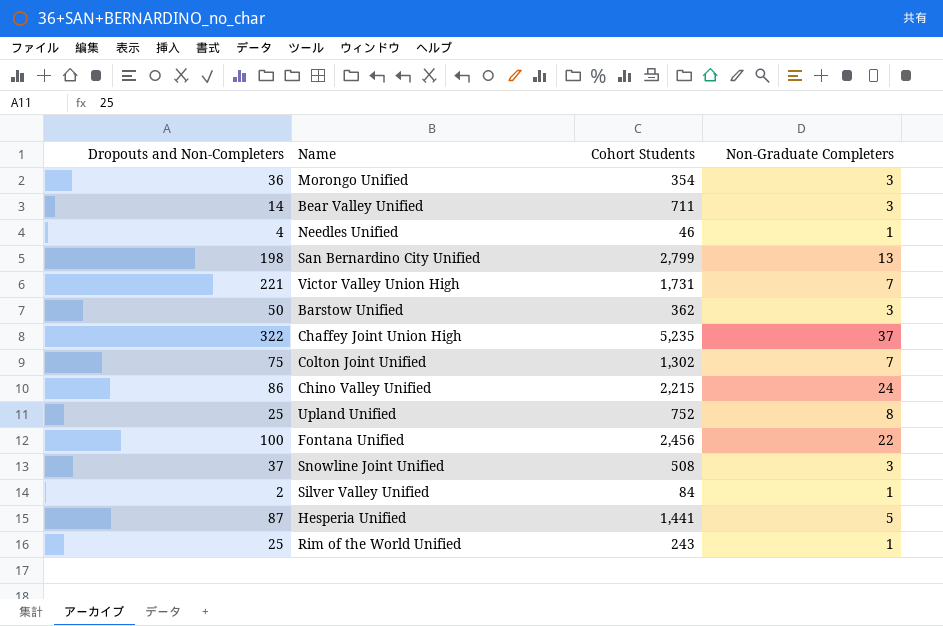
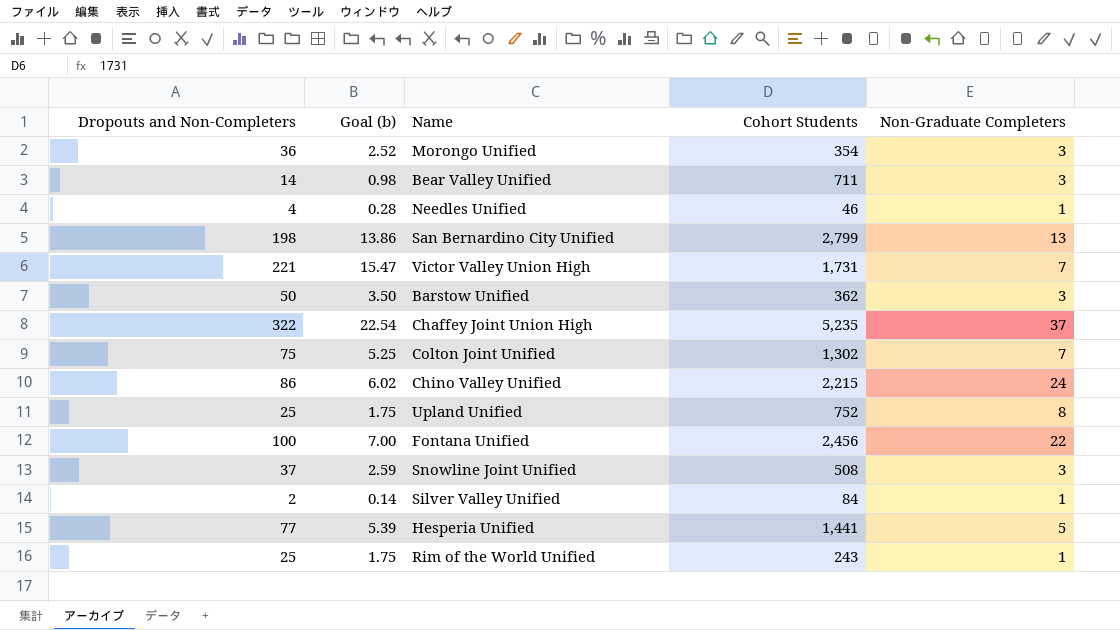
column Goal (b) | formula: none -> [Dropouts and Non-Completers] * 0.07
Hesperia Unified | Dropouts and Non-Completers: 87 -> 77

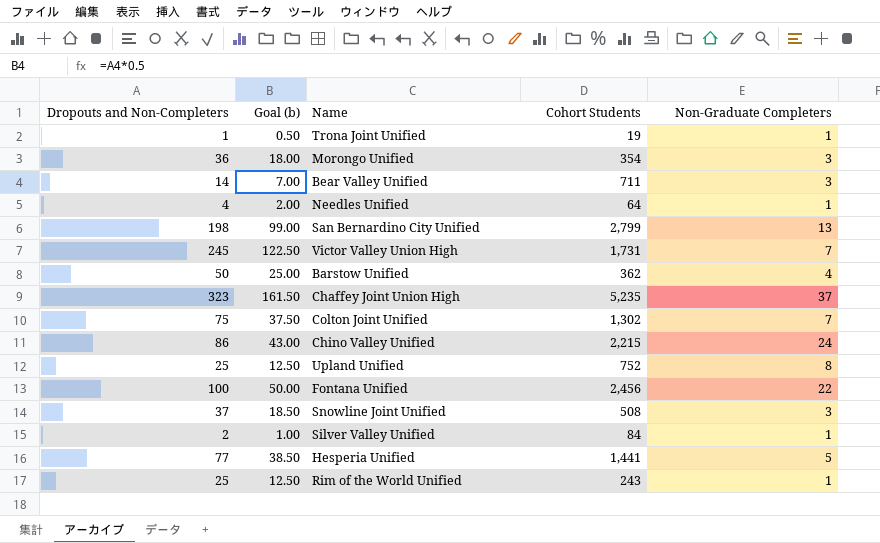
column Goal (b) | formula: [Dropouts and Non-Completers] * 0.07 -> [Dropouts and Non-Completers] * 0.5
row Trona Joint Unified: none -> 1 | 0.50 | 19 | 1
Needles Unified | Cohort Students: 46 -> 64
Victor Valley Union High | Dropouts and Non-Completers: 221 -> 245
Barstow Unified | Non-Graduate Completers: 3 -> 4
Chaffey Joint Union High | Dropouts and Non-Completers: 322 -> 323

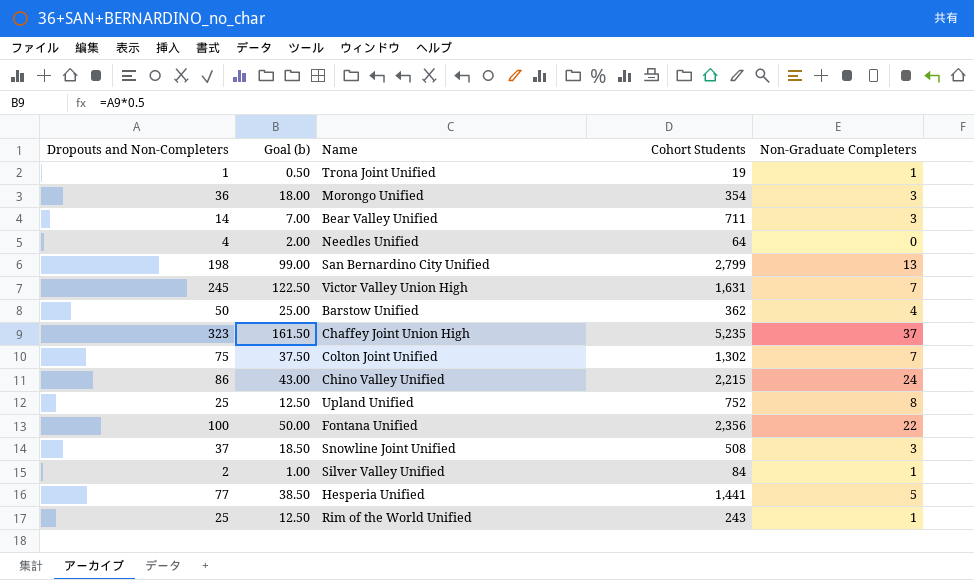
Needles Unified | Non-Graduate Completers: 1 -> 0
Victor Valley Union High | Cohort Students: 1,731 -> 1,631
Fontana Unified | Cohort Students: 2,456 -> 2,356

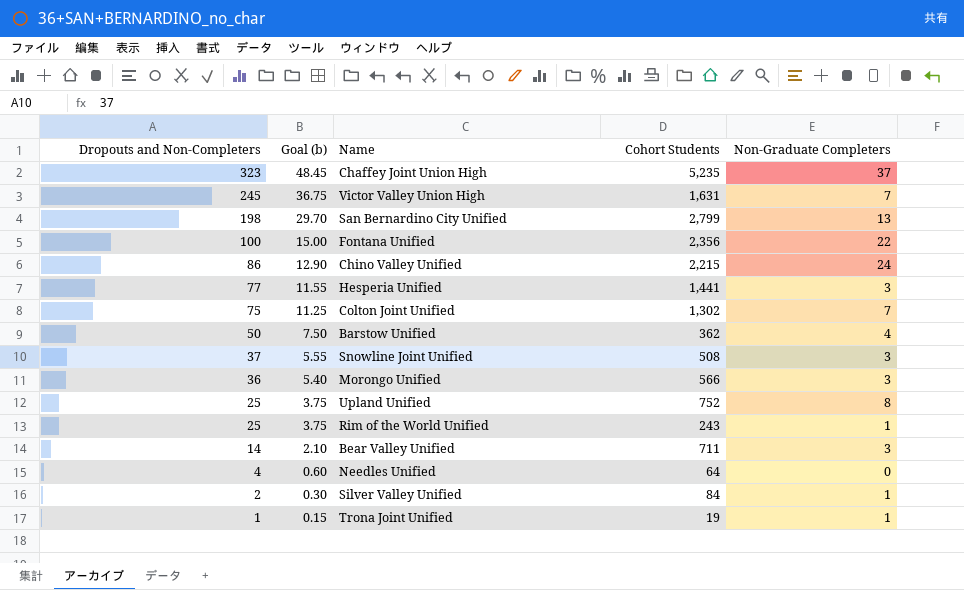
row order: none -> Dropouts and Non-Completers descending
column Goal (b) | formula: [Dropouts and Non-Completers] * 0.5 -> [Dropouts and Non-Completers] * 0.15
Hesperia Unified | Non-Graduate Completers: 5 -> 3
Morongo Unified | Cohort Students: 354 -> 566

